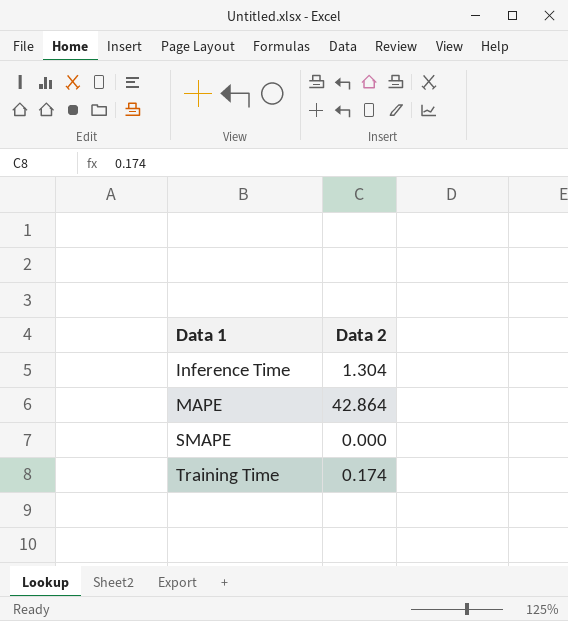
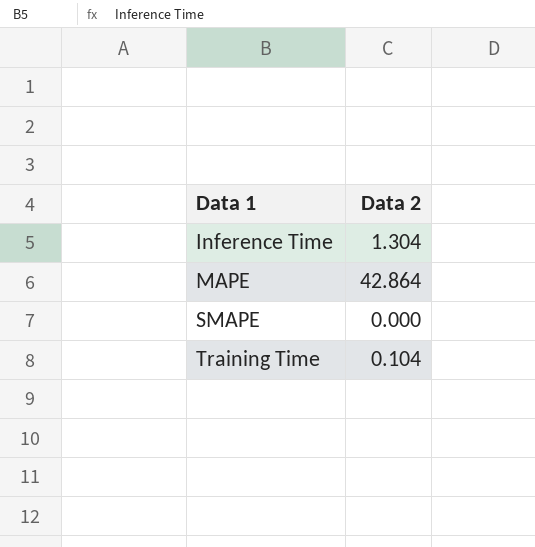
Training Time | Data 2: 0.174 -> 0.104

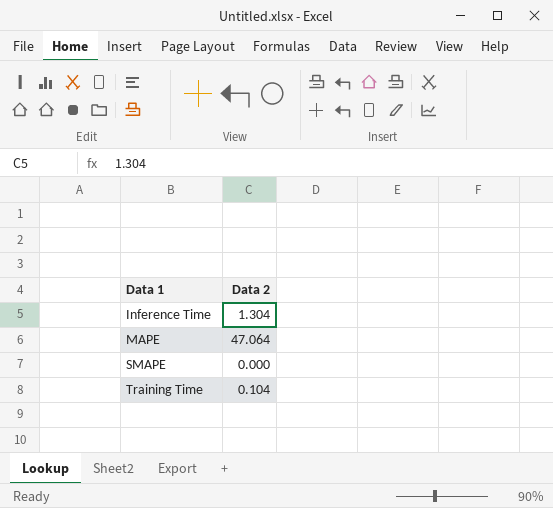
MAPE | Data 2: 42.864 -> 47.064

